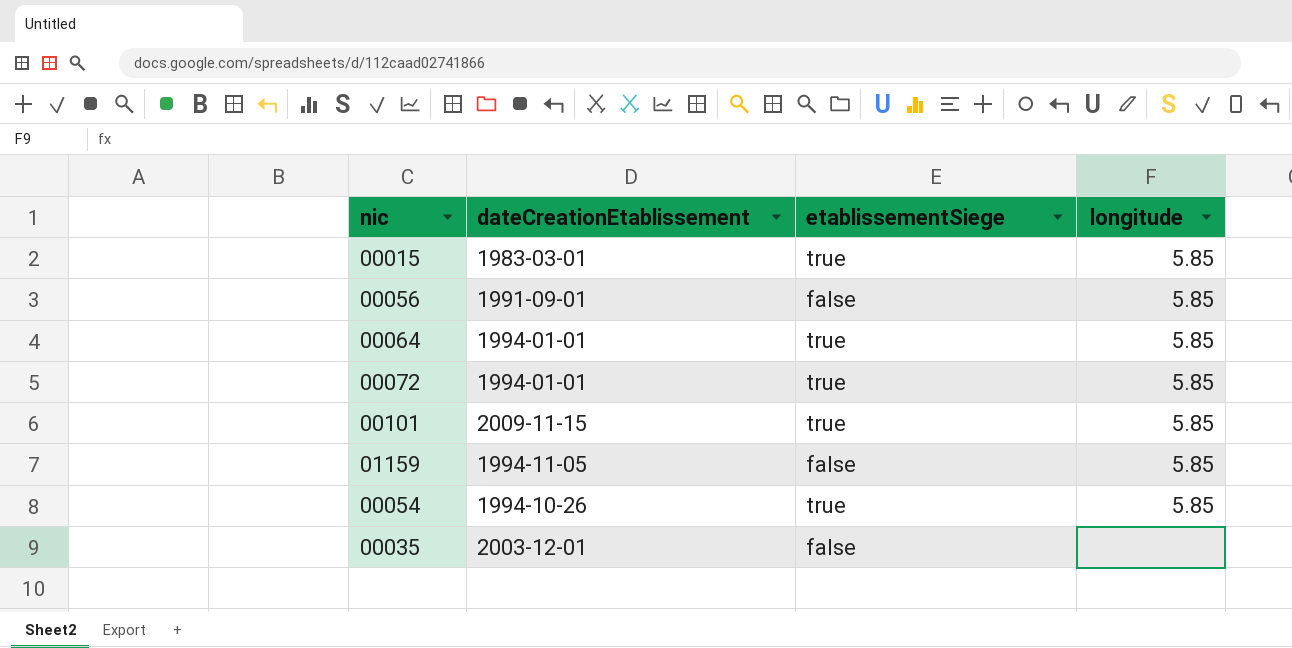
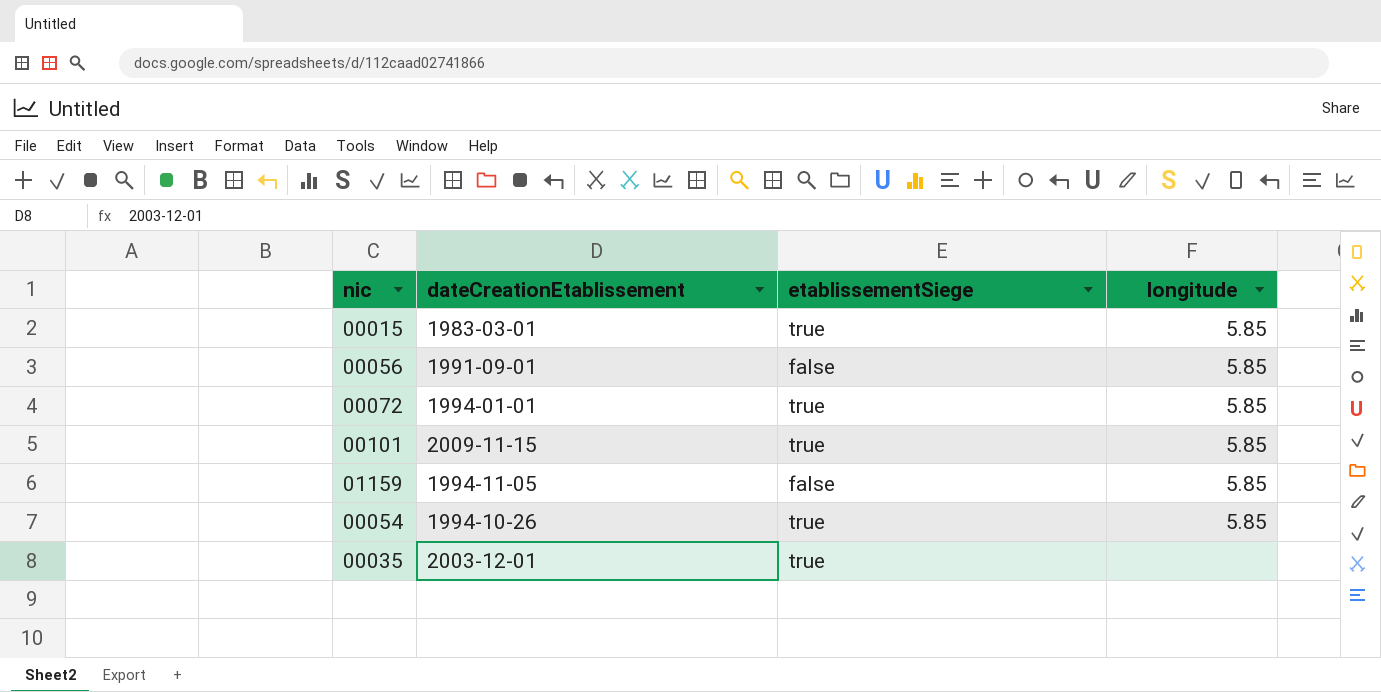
row 00064: 1994-01-01 | true | 5.85 -> none
00035 | etablissementSiege: false -> true

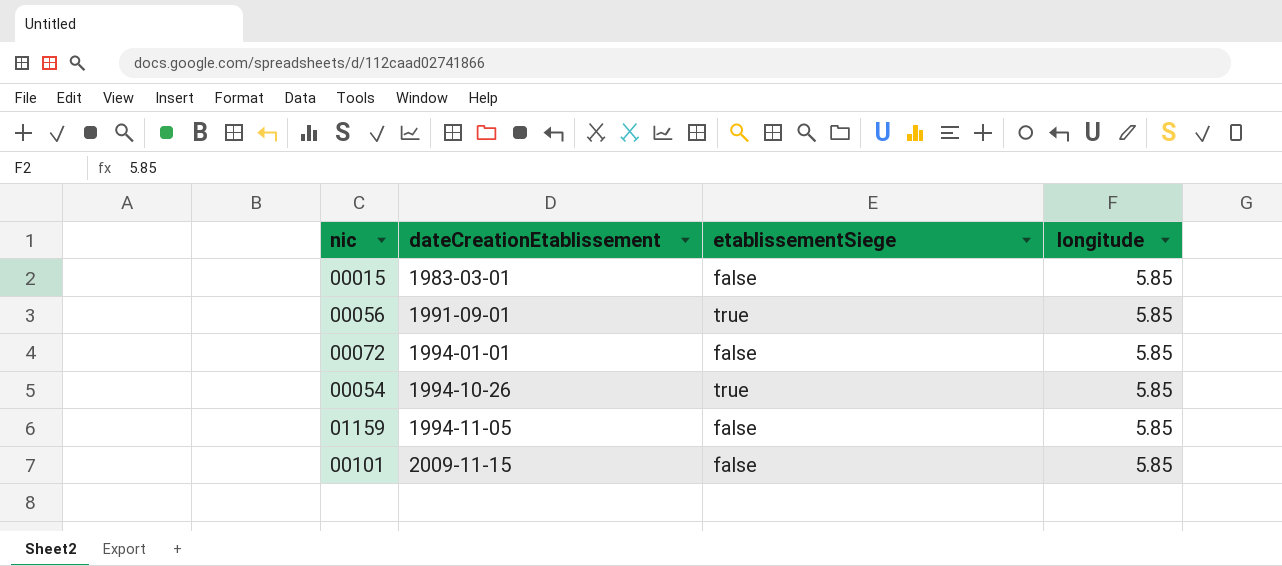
row order: none -> dateCreationEtablissement ascending
row 00035: 2003-12-01 | true | none -> none
00015 | etablissementSiege: true -> false
00056 | etablissementSiege: false -> true
00072 | etablissementSiege: true -> false
00101 | etablissementSiege: true -> false

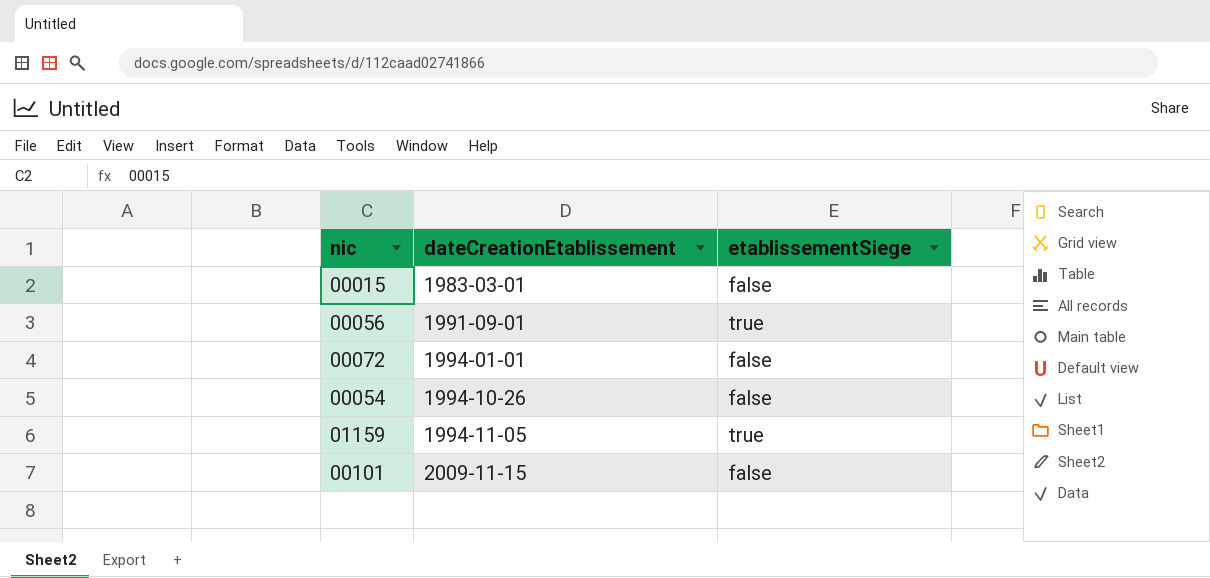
column longitude | position: 4 -> none
00054 | etablissementSiege: true -> false
01159 | etablissementSiege: false -> true

